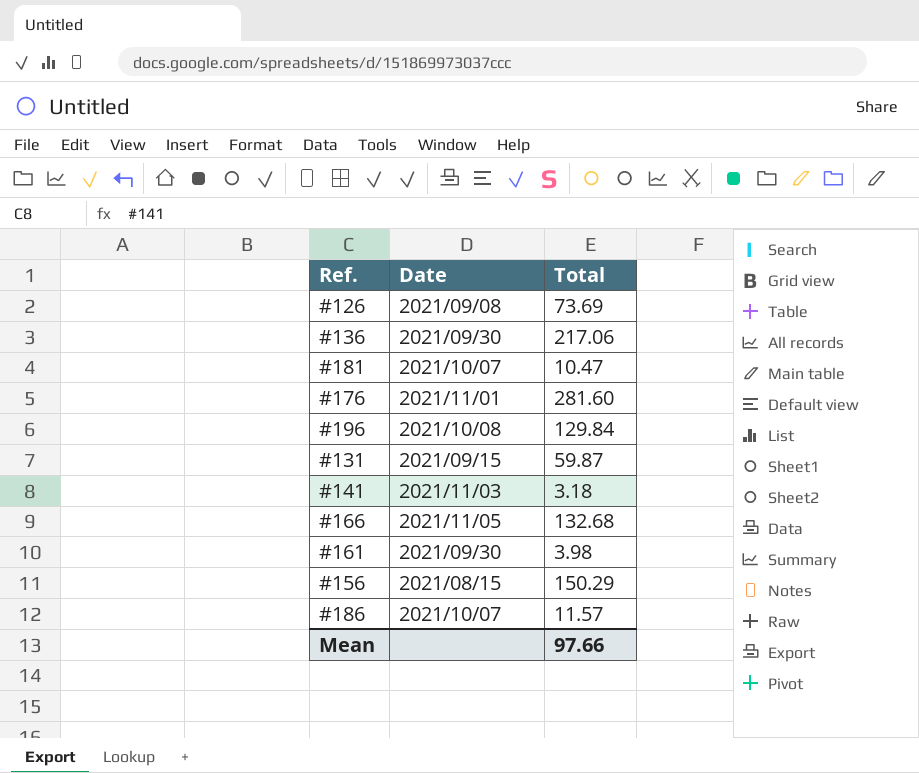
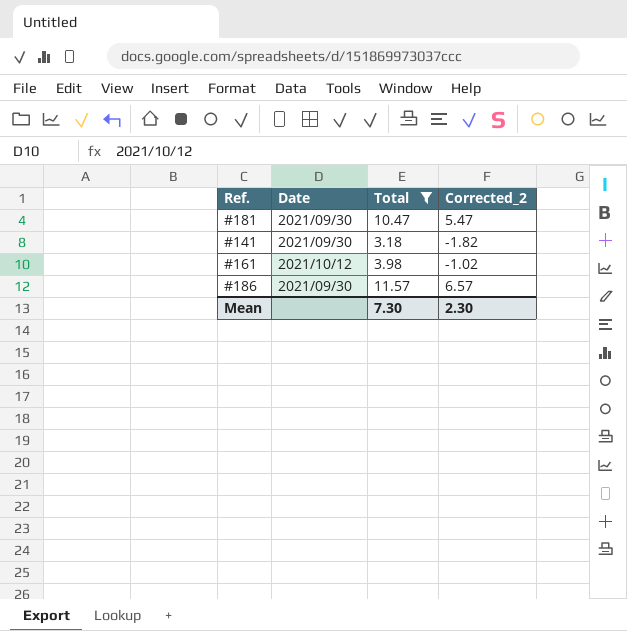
filter: none -> Total <= 11.57
column Corrected_2 | formula: none -> [Total] - 5
#181 | Date: 2021/10/07 -> 2021/09/30
#141 | Date: 2021/11/03 -> 2021/09/30
#161 | Date: 2021/09/30 -> 2021/10/12
#186 | Date: 2021/10/07 -> 2021/09/30
Mean | Total: 97.66 -> 7.30

